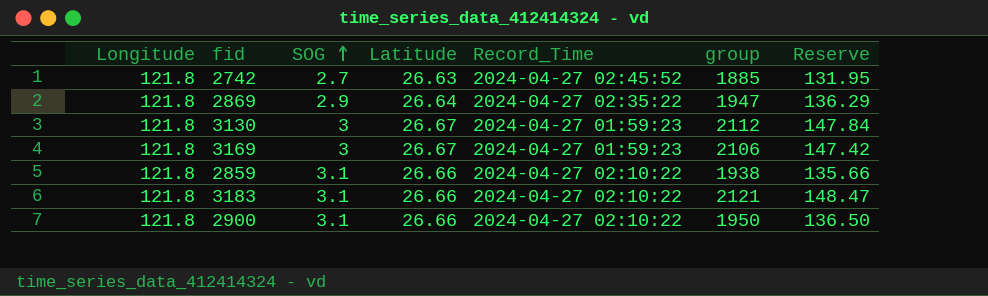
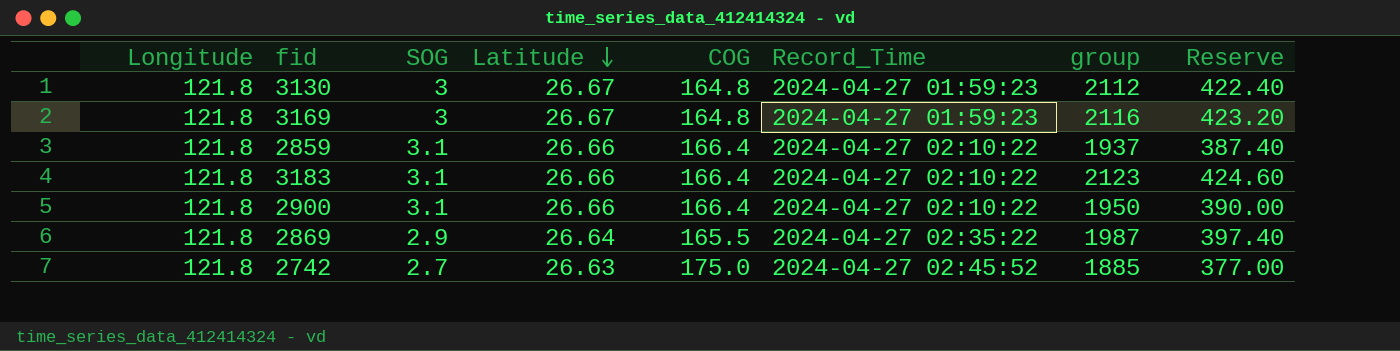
row order: SOG ascending -> Latitude descending
column COG | position: none -> 5
column Reserve | formula: [group] * 0.07 -> [group] * 0.2
3169 | group: 2106 -> 2116
2859 | group: 1938 -> 1937
3183 | group: 2121 -> 2123
2869 | group: 1947 -> 1987

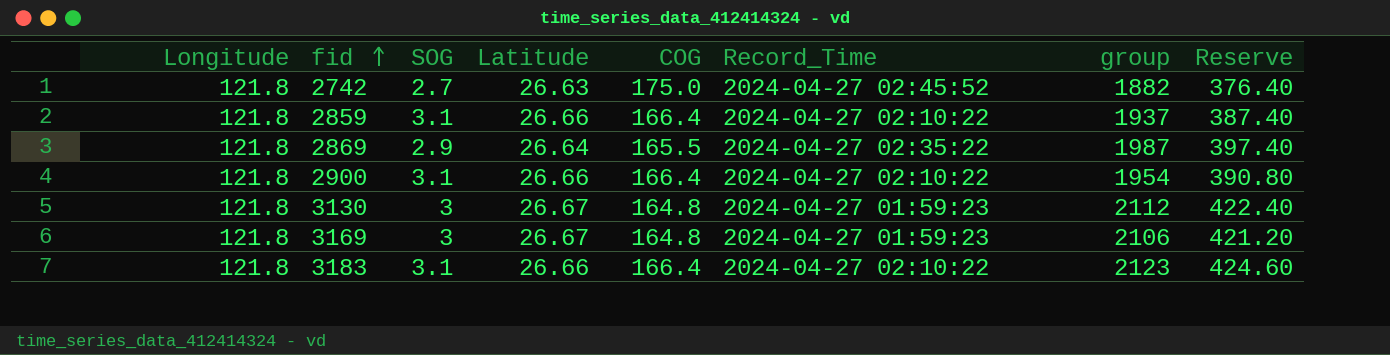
row order: Latitude descending -> fid ascending
2742 | group: 1885 -> 1882
2742 | Reserve: 377.00 -> 376.40
2900 | group: 1950 -> 1954
2900 | Reserve: 390.00 -> 390.80
3169 | group: 2116 -> 2106
3169 | Reserve: 423.20 -> 421.20

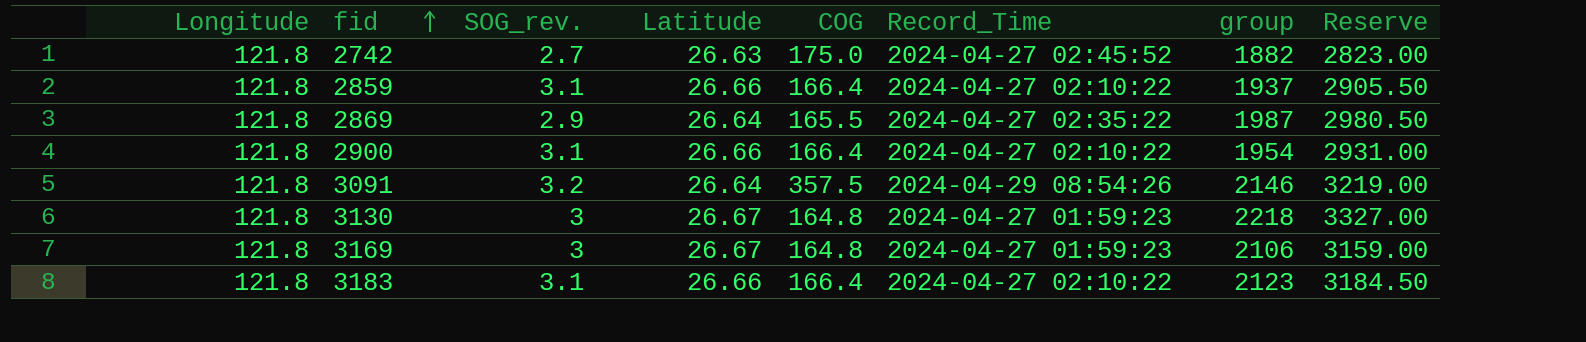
column name: SOG -> SOG_rev.
column Reserve | formula: [group] * 0.2 -> [group] * 1.5
row 3091: none -> 121.8 | 3.2 | 26.64 | 357.5 | 2024-04-29 08:54:26 | 2146 | 3219.00
3130 | group: 2112 -> 2218

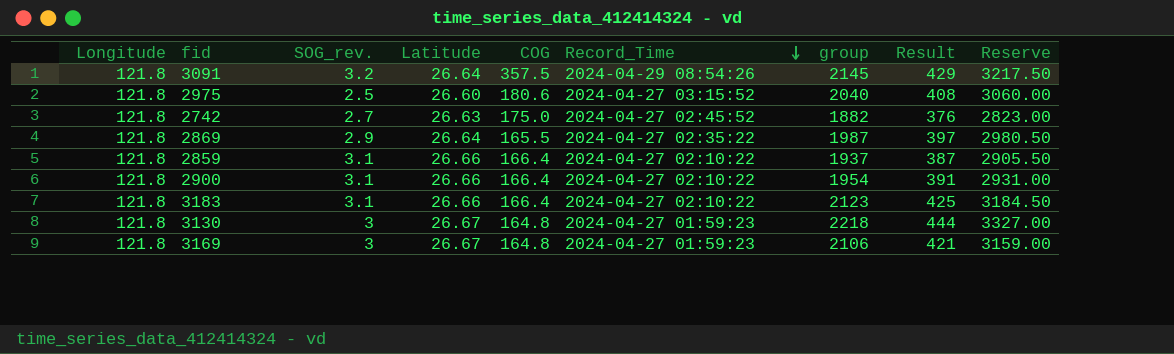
row order: fid ascending -> Record_Time descending
column Result | formula: none -> [group] * 0.2
3091 | group: 2146 -> 2145
3091 | Reserve: 3219.00 -> 3217.50
row 2975: none -> 121.8 | 2.5 | 26.60 | 180.6 | 2024-04-27 03:15:52 | 2040 | 408 | 3060.00

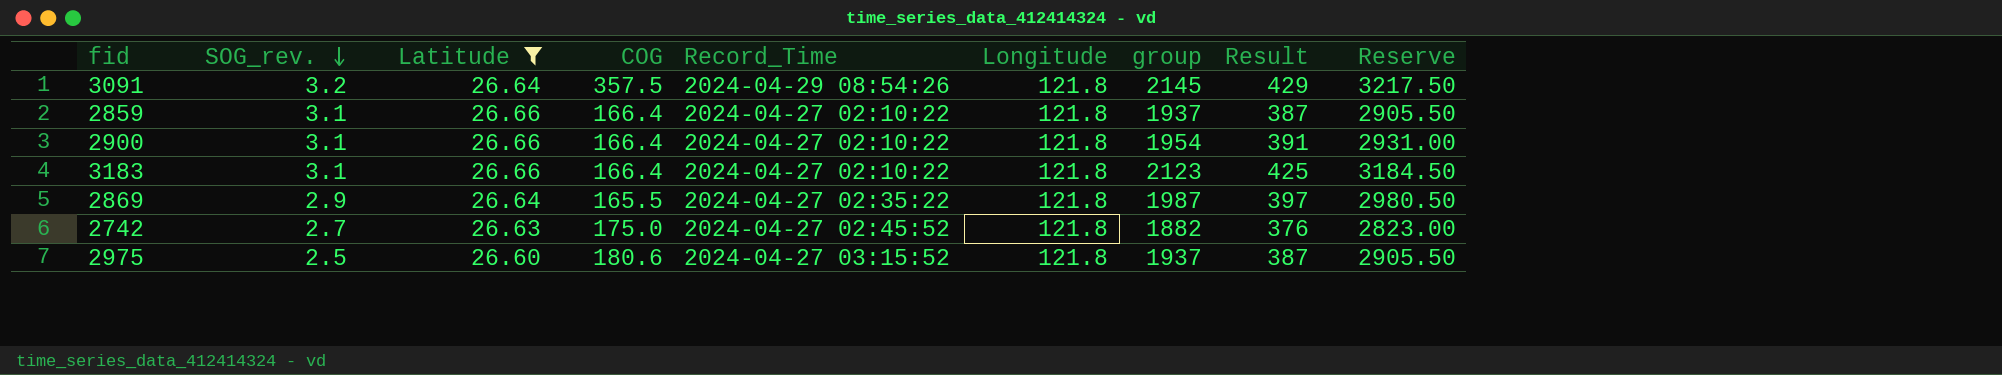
filter: none -> Latitude != 26.67
row order: Record_Time descending -> SOG_rev. descending
column Longitude | position: 1 -> 6
2975 | group: 2040 -> 1937
2975 | Result: 408 -> 387
2975 | Reserve: 3060.00 -> 2905.50

